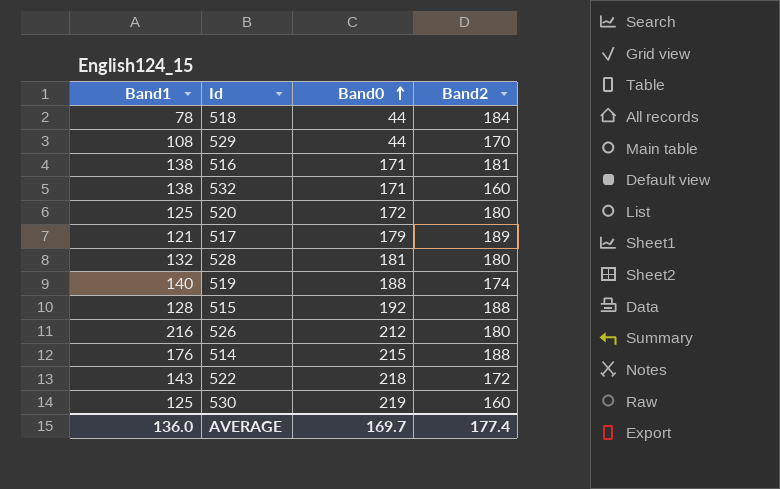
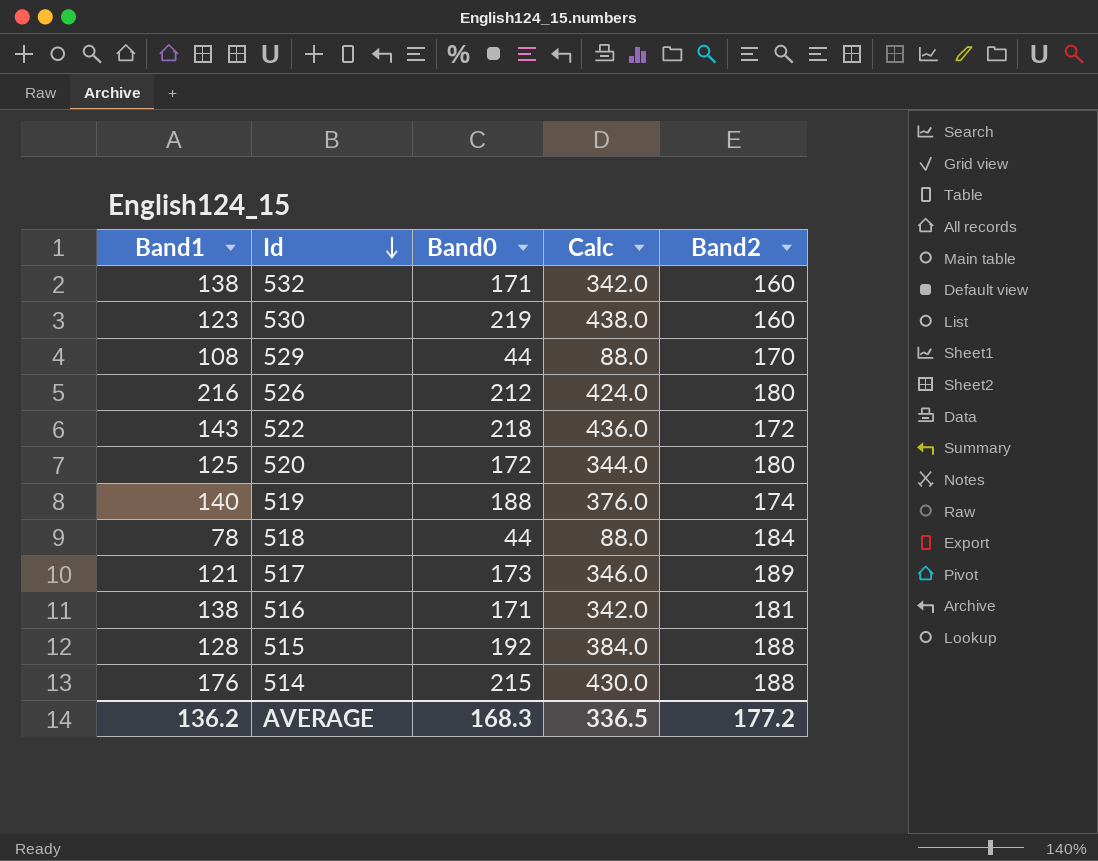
row order: Band0 ascending -> Id descending
column Calc | formula: none -> [Band0] * 2
row 528: 132 | 181 | 180 -> none
530 | Band1: 125 -> 123
517 | Band0: 179 -> 173
AVERAGE | Band1: 136.0 -> 136.2
AVERAGE | Band0: 169.7 -> 168.3
AVERAGE | Band2: 177.4 -> 177.2

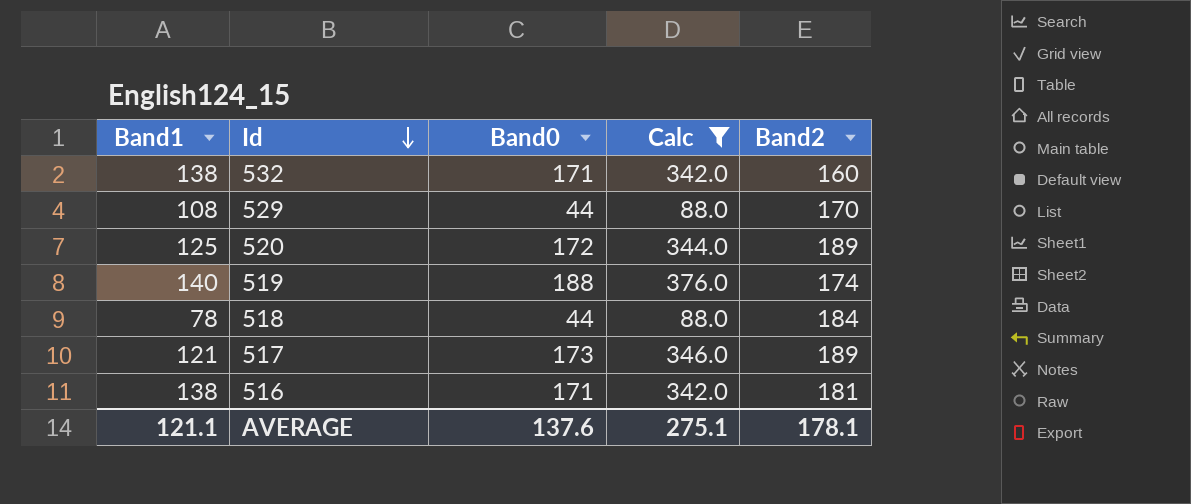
filter: none -> Calc <= 376.0
520 | Band2: 180 -> 189
AVERAGE | Band1: 136.2 -> 121.1
AVERAGE | Band0: 168.3 -> 137.6
AVERAGE | Calc: 336.5 -> 275.1
AVERAGE | Band2: 177.2 -> 178.1

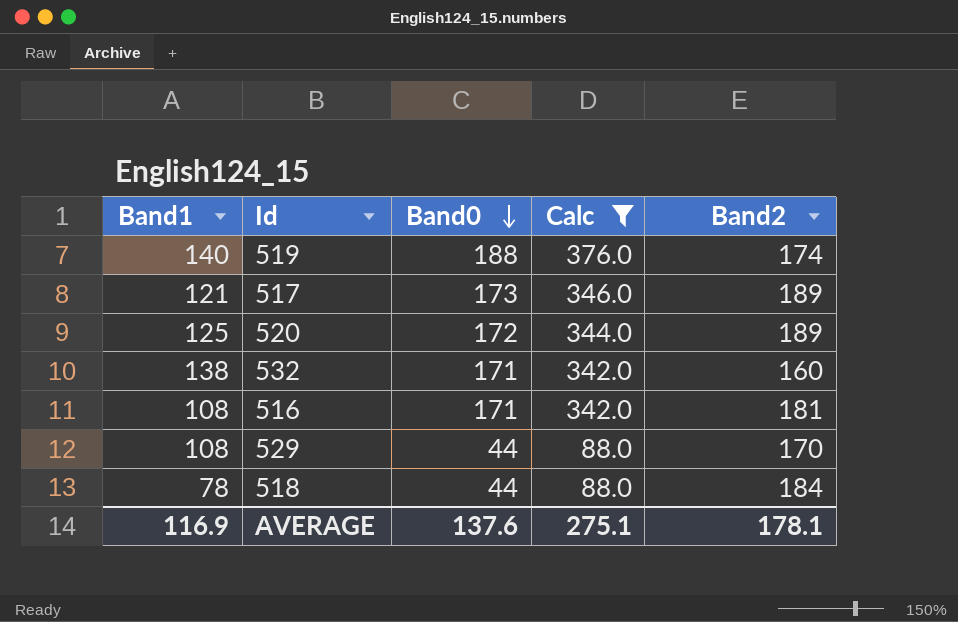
row order: Id descending -> Band0 descending
516 | Band1: 138 -> 108
AVERAGE | Band1: 121.1 -> 116.9

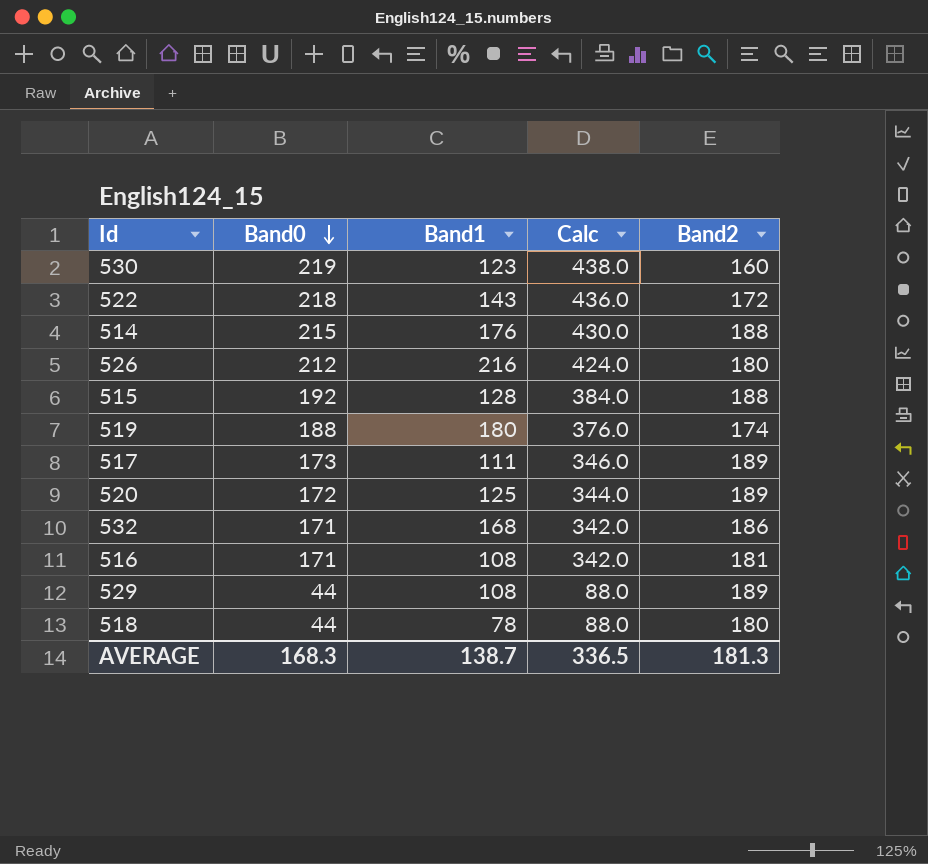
filter: Calc <= 376.0 -> none
column Band1 | position: 1 -> 3
519 | Band1: 140 -> 180
517 | Band1: 121 -> 111
532 | Band1: 138 -> 168
532 | Band2: 160 -> 186
529 | Band2: 170 -> 189
518 | Band2: 184 -> 180
AVERAGE | Band0: 137.6 -> 168.3
AVERAGE | Band1: 116.9 -> 138.7
AVERAGE | Calc: 275.1 -> 336.5
AVERAGE | Band2: 178.1 -> 181.3

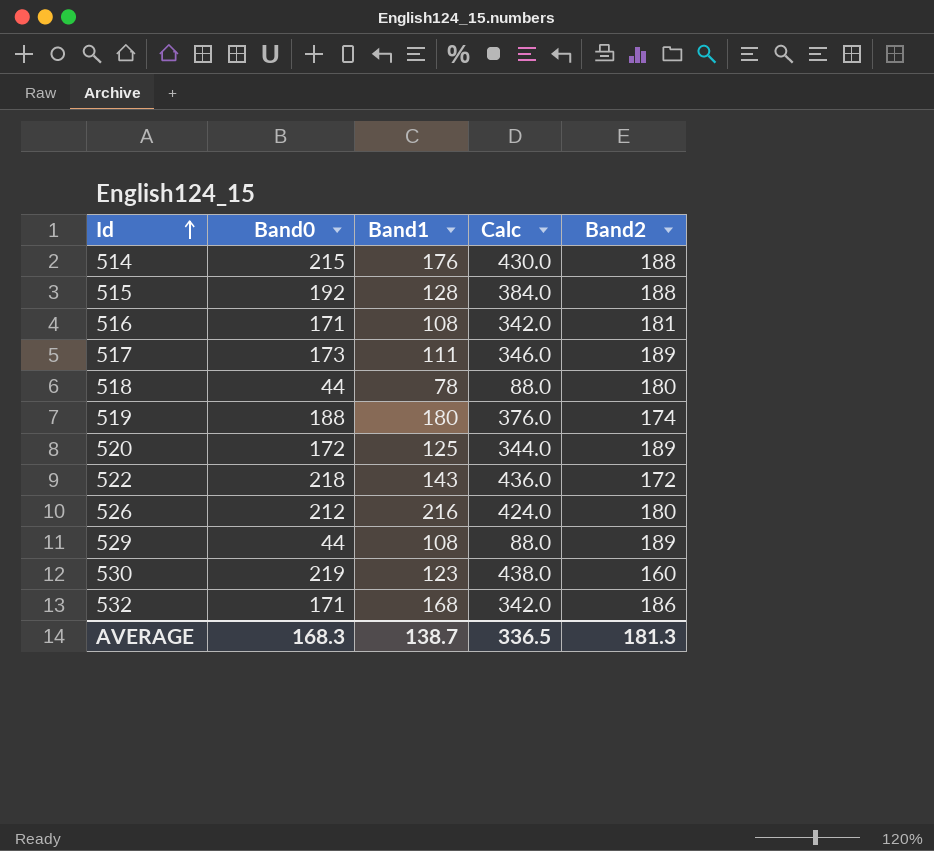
row order: Band0 descending -> Id ascending

